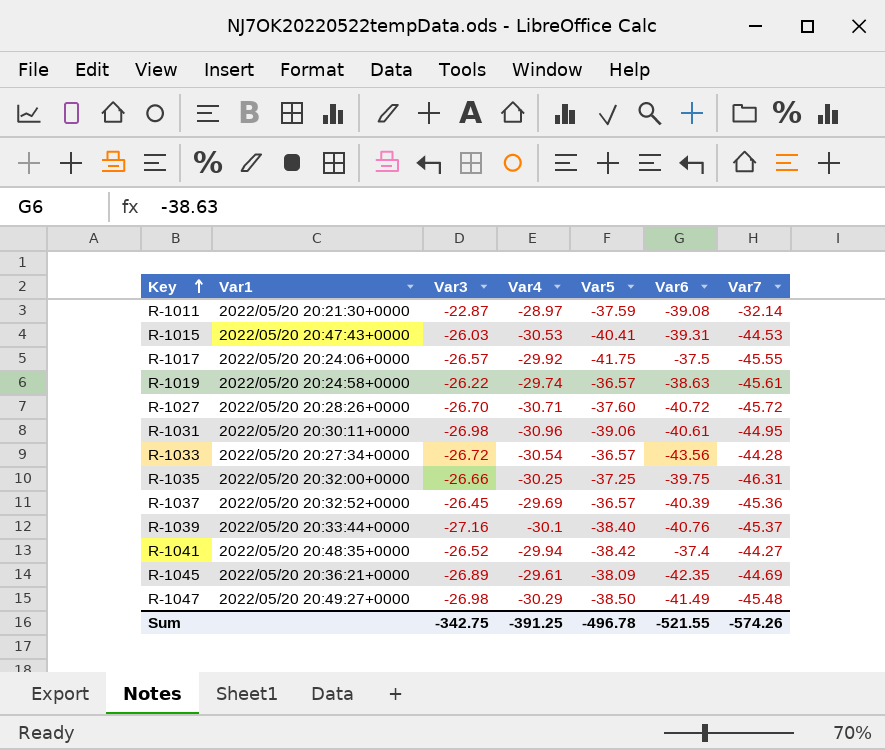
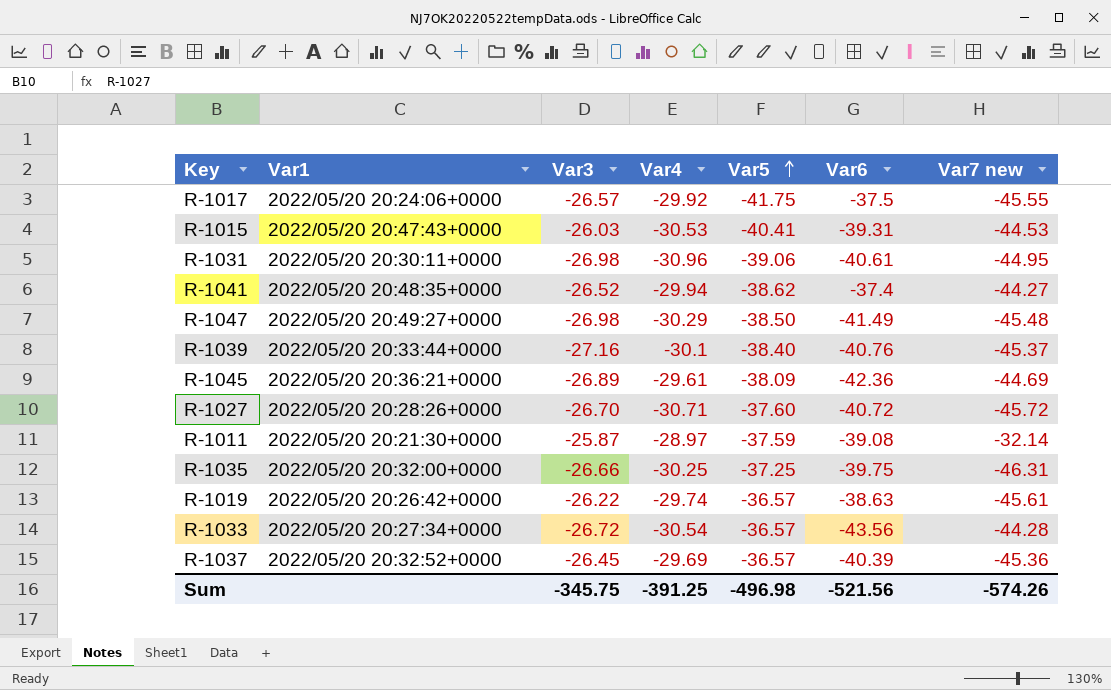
row order: Key ascending -> Var5 ascending
column name: Var7 -> Var7 new
R-1041 | Var5: -38.42 -> -38.62
R-1045 | Var6: -42.35 -> -42.36
R-1011 | Var3: -22.87 -> -25.87
R-1019 | Var1: 2022/05/20 20:24:58+0000 -> 2022/05/20 20:26:42+0000
Sum | Var3: -342.75 -> -345.75
Sum | Var5: -496.78 -> -496.98
Sum | Var6: -521.55 -> -521.56

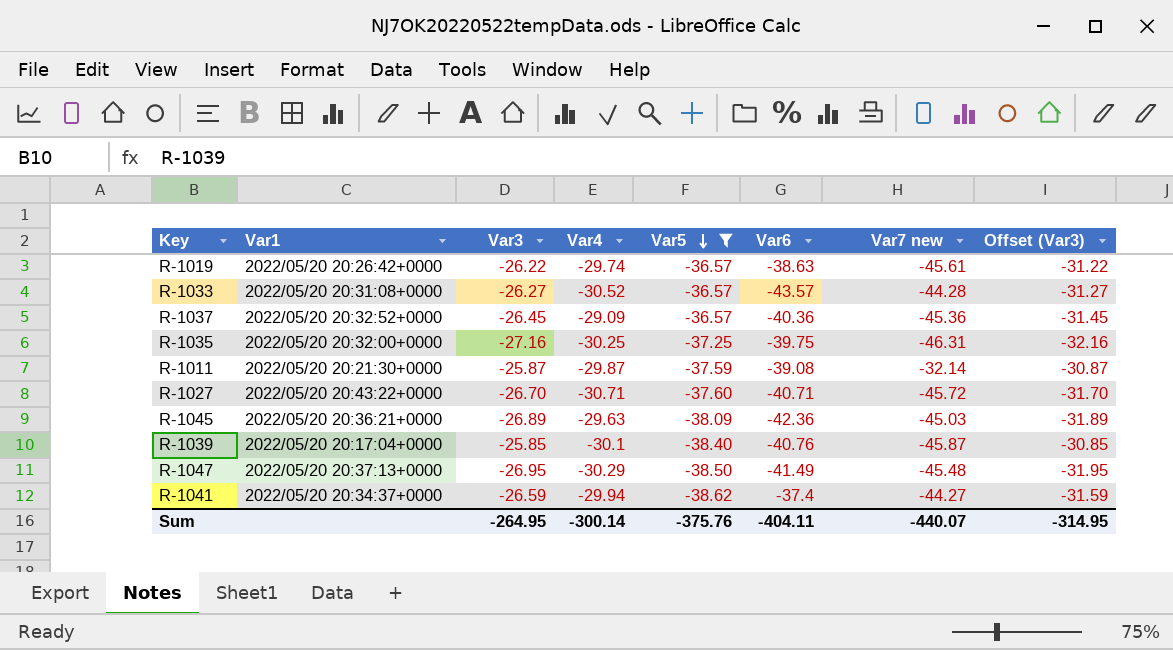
filter: none -> Var5 >= -38.62
row order: Var5 ascending -> Var5 descending
column Offset (Var3) | formula: none -> [Var3] - 5
R-1033 | Var1: 2022/05/20 20:27:34+0000 -> 2022/05/20 20:31:08+0000
R-1033 | Var3: -26.72 -> -26.27
R-1033 | Var4: -30.54 -> -30.52
R-1033 | Var6: -43.56 -> -43.57
R-1037 | Var4: -29.69 -> -29.09
R-1037 | Var6: -40.39 -> -40.36
R-1035 | Var3: -26.66 -> -27.16
R-1011 | Var4: -28.97 -> -29.87
R-1027 | Var1: 2022/05/20 20:28:26+0000 -> 2022/05/20 20:43:22+0000
R-1027 | Var6: -40.72 -> -40.71
R-1045 | Var4: -29.61 -> -29.63
R-1045 | Var7 new: -44.69 -> -45.03
R-1039 | Var1: 2022/05/20 20:33:44+0000 -> 2022/05/20 20:17:04+0000
R-1039 | Var3: -27.16 -> -25.85
R-1039 | Var7 new: -45.37 -> -45.87
R-1047 | Var1: 2022/05/20 20:49:27+0000 -> 2022/05/20 20:37:13+0000
R-1047 | Var3: -26.98 -> -26.95
R-1041 | Var1: 2022/05/20 20:48:35+0000 -> 2022/05/20 20:34:37+0000
R-1041 | Var3: -26.52 -> -26.59
Sum | Var3: -345.75 -> -264.95
Sum | Var4: -391.25 -> -300.14
Sum | Var5: -496.98 -> -375.76
Sum | Var6: -521.56 -> -404.11
Sum | Var7 new: -574.26 -> -440.07

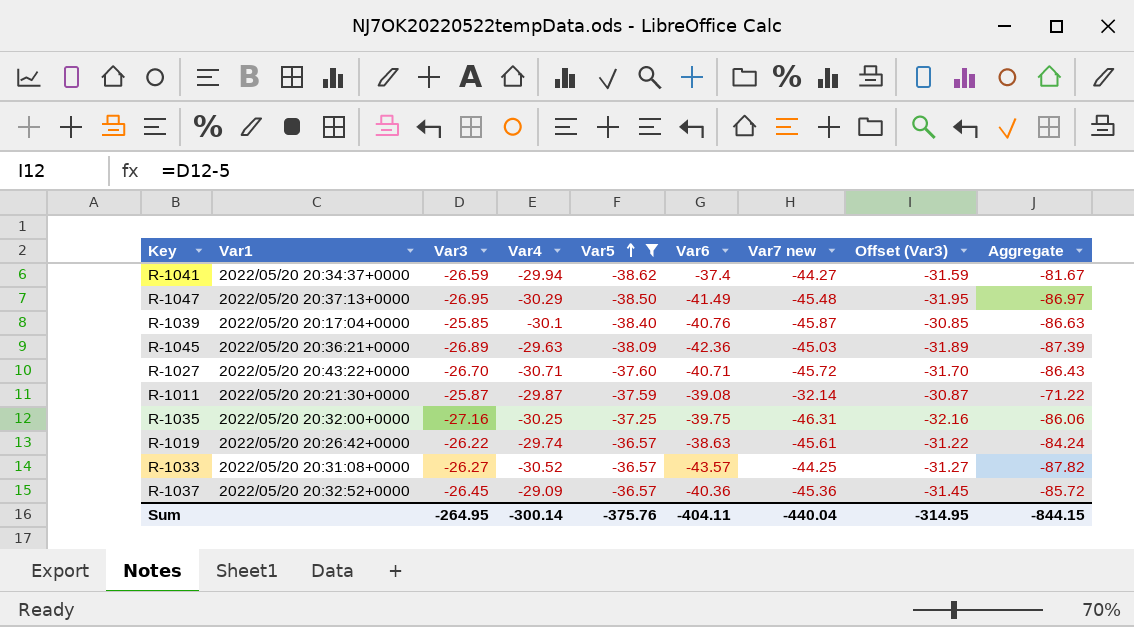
row order: Var5 descending -> Var5 ascending
column Aggregate | formula: none -> [Var6] + [Var7 new]
R-1033 | Var7 new: -44.28 -> -44.25
Sum | Var7 new: -440.07 -> -440.04

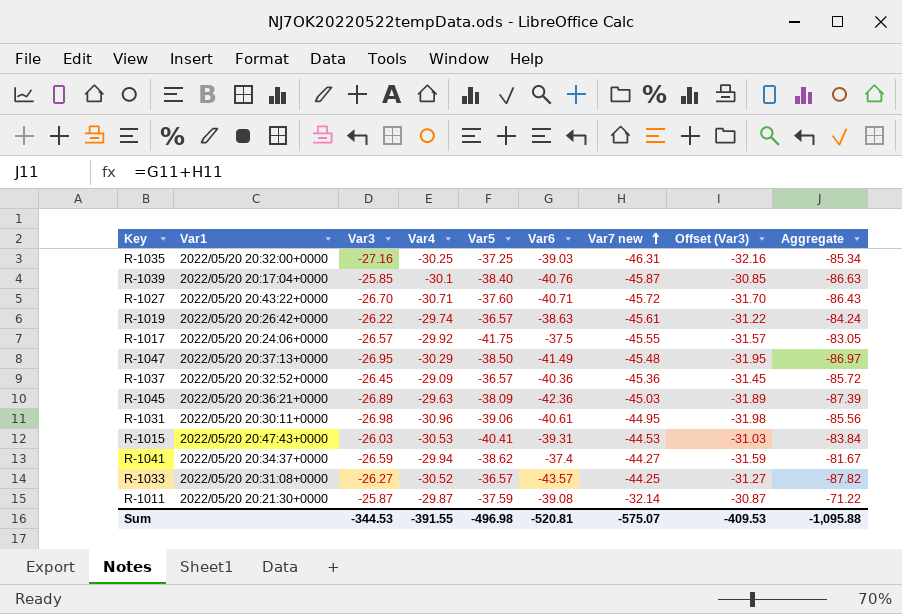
filter: Var5 >= -38.62 -> none
row order: Var5 ascending -> Var7 new ascending
R-1035 | Var6: -39.75 -> -39.03
R-1035 | Aggregate: -86.06 -> -85.34
Sum | Var3: -264.95 -> -344.53
Sum | Var4: -300.14 -> -391.55
Sum | Var5: -375.76 -> -496.98
Sum | Var6: -404.11 -> -520.81
Sum | Var7 new: -440.04 -> -575.07
Sum | Offset (Var3): -314.95 -> -409.53
Sum | Aggregate: -844.15 -> -1,095.88

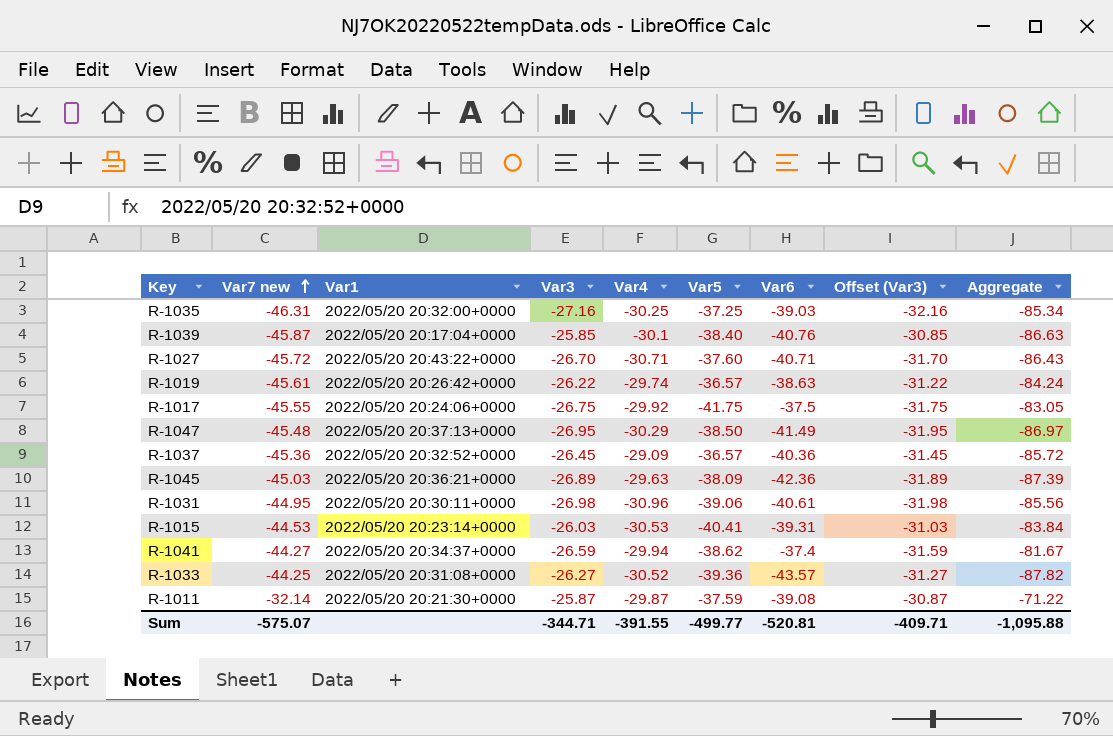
column Var7 new | position: 7 -> 2
R-1017 | Var3: -26.57 -> -26.75
R-1017 | Offset (Var3): -31.57 -> -31.75
R-1015 | Var1: 2022/05/20 20:47:43+0000 -> 2022/05/20 20:23:14+0000
R-1033 | Var5: -36.57 -> -39.36
Sum | Var3: -344.53 -> -344.71
Sum | Var5: -496.98 -> -499.77
Sum | Offset (Var3): -409.53 -> -409.71

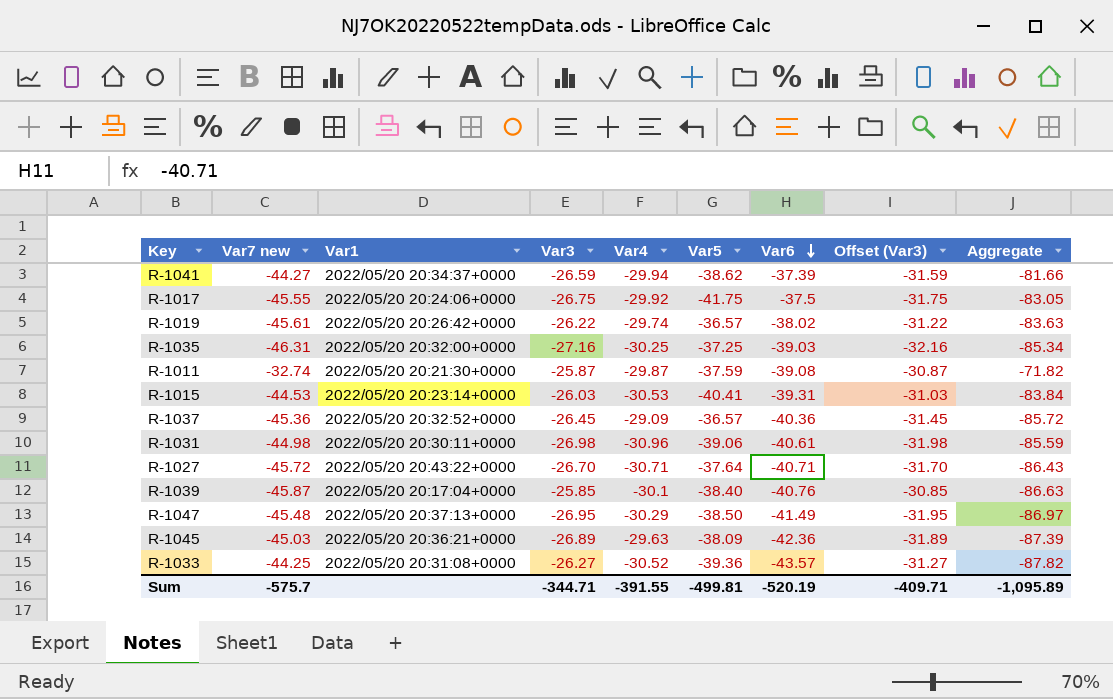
row order: Var7 new ascending -> Var6 descending
R-1041 | Var6: -37.4 -> -37.39
R-1041 | Aggregate: -81.67 -> -81.66
R-1019 | Var6: -38.63 -> -38.02
R-1019 | Aggregate: -84.24 -> -83.63
R-1011 | Var7 new: -32.14 -> -32.74
R-1011 | Aggregate: -71.22 -> -71.82
R-1031 | Var7 new: -44.95 -> -44.98
R-1031 | Aggregate: -85.56 -> -85.59
R-1027 | Var5: -37.60 -> -37.64
Sum | Var7 new: -575.07 -> -575.7
Sum | Var5: -499.77 -> -499.81
Sum | Var6: -520.81 -> -520.19
Sum | Aggregate: -1,095.88 -> -1,095.89

